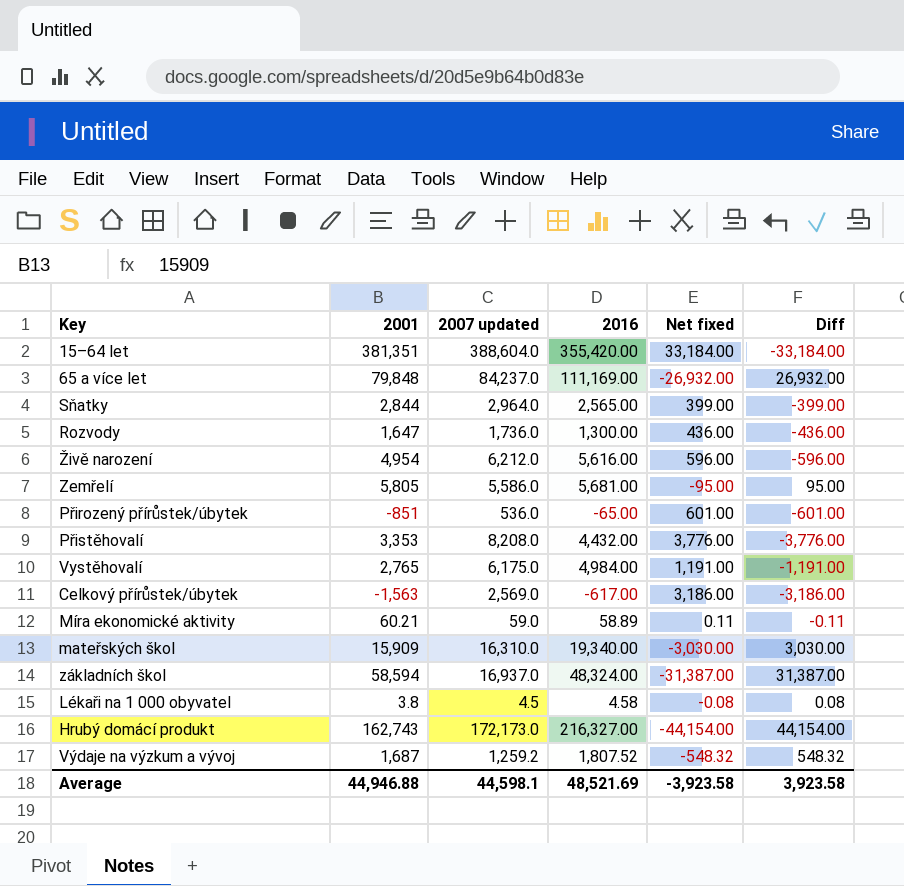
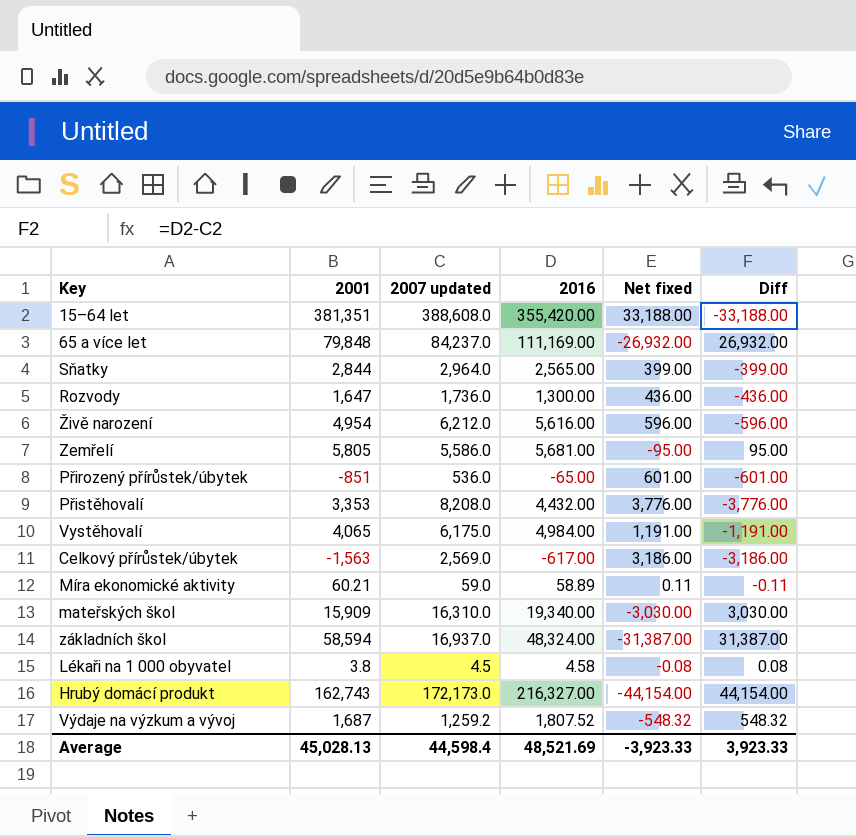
15–64 let | 2007 updated: 388,604.0 -> 388,608.0
15–64 let | Net fixed: 33,184.00 -> 33,188.00
15–64 let | Diff: -33,184.00 -> -33,188.00
Vystěhovalí | 2001: 2,765 -> 4,065
Average | 2001: 44,946.88 -> 45,028.13
Average | 2007 updated: 44,598.1 -> 44,598.4
Average | Net fixed: -3,923.58 -> -3,923.33
Average | Diff: 3,923.58 -> 3,923.33

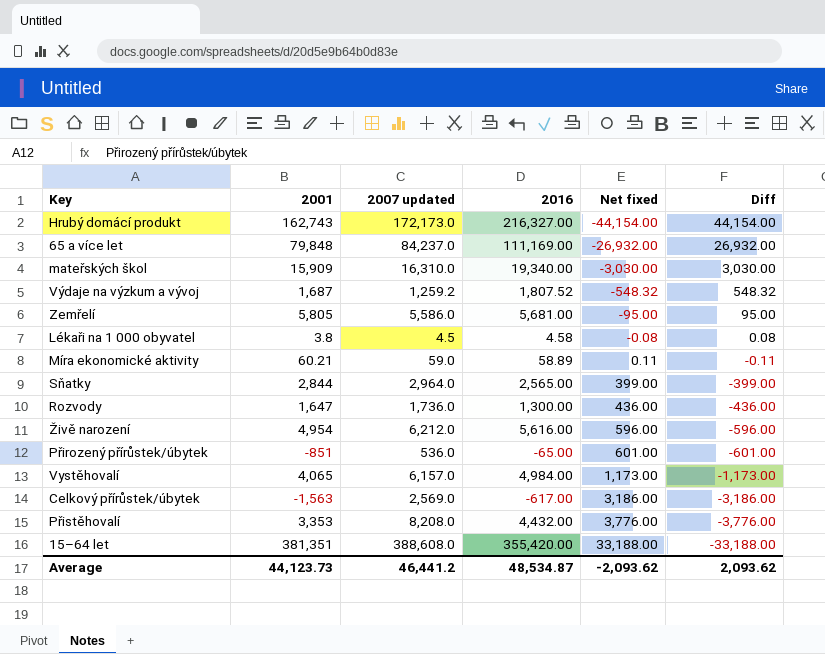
row order: none -> Net fixed ascending
row základních škol: 58,594 | 16,937.0 | 48,324.00 | -31,387.00 | 31,387.00 -> none
Vystěhovalí | 2007 updated: 6,175.0 -> 6,157.0
Vystěhovalí | Net fixed: 1,191.00 -> 1,173.00
Vystěhovalí | Diff: -1,191.00 -> -1,173.00
Average | 2001: 45,028.13 -> 44,123.73
Average | 2007 updated: 44,598.4 -> 46,441.2
Average | 2016: 48,521.69 -> 48,534.87
Average | Net fixed: -3,923.33 -> -2,093.62
Average | Diff: 3,923.33 -> 2,093.62

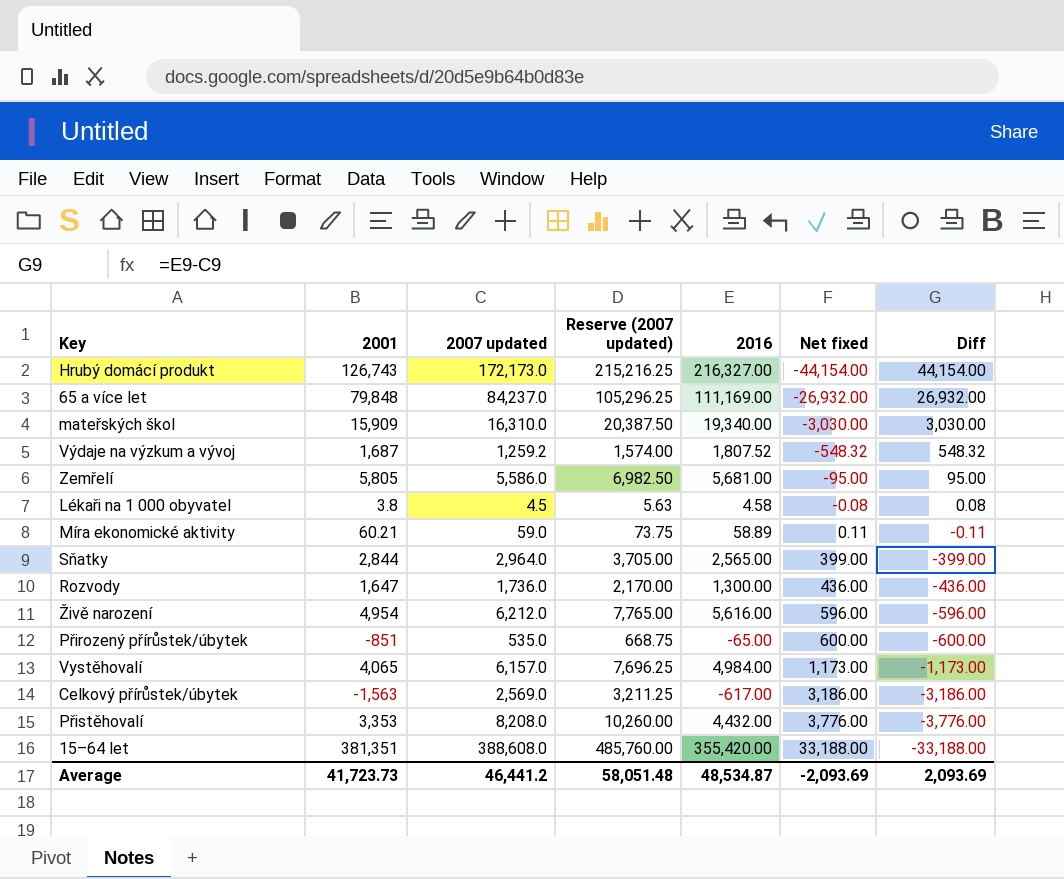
column Reserve (2007 updated) | formula: none -> [2007 updated] * 1.25
Hrubý domácí produkt | 2001: 162,743 -> 126,743
Přirozený přírůstek/úbytek | 2007 updated: 536.0 -> 535.0
Přirozený přírůstek/úbytek | Net fixed: 601.00 -> 600.00
Přirozený přírůstek/úbytek | Diff: -601.00 -> -600.00
Average | 2001: 44,123.73 -> 41,723.73
Average | Net fixed: -2,093.62 -> -2,093.69
Average | Diff: 2,093.62 -> 2,093.69

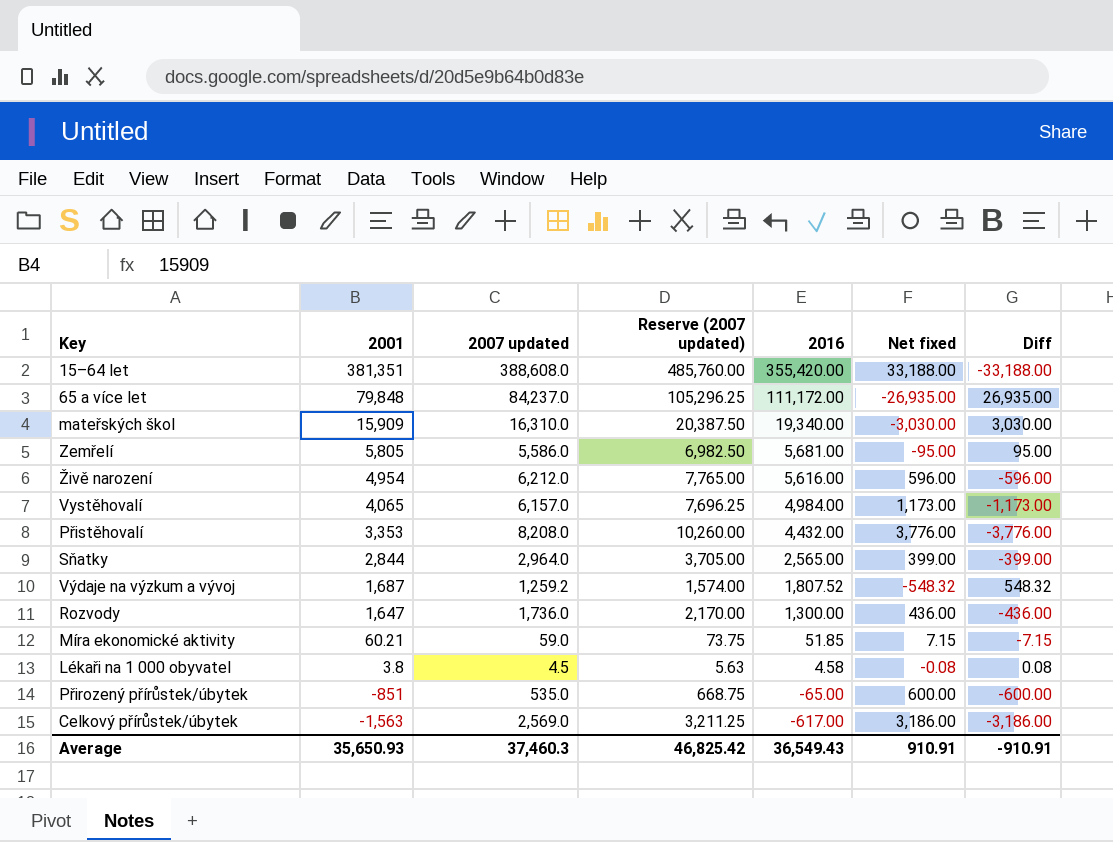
row order: Net fixed ascending -> 2001 descending
row Hrubý domácí produkt: 126,743 | 172,173.0 | 215,216.25 | 216,327.00 | -44,154.00 | 44,154.00 -> none
65 a více let | 2016: 111,169.00 -> 111,172.00
65 a více let | Net fixed: -26,932.00 -> -26,935.00
65 a více let | Diff: 26,932.00 -> 26,935.00
Míra ekonomické aktivity | 2016: 58.89 -> 51.85
Míra ekonomické aktivity | Net fixed: 0.11 -> 7.15
Míra ekonomické aktivity | Diff: -0.11 -> -7.15
Average | 2001: 41,723.73 -> 35,650.93
Average | 2007 updated: 46,441.2 -> 37,460.3
Average | Reserve (2007 updated): 58,051.48 -> 46,825.42
Average | 2016: 48,534.87 -> 36,549.43
Average | Net fixed: -2,093.69 -> 910.91
Average | Diff: 2,093.69 -> -910.91

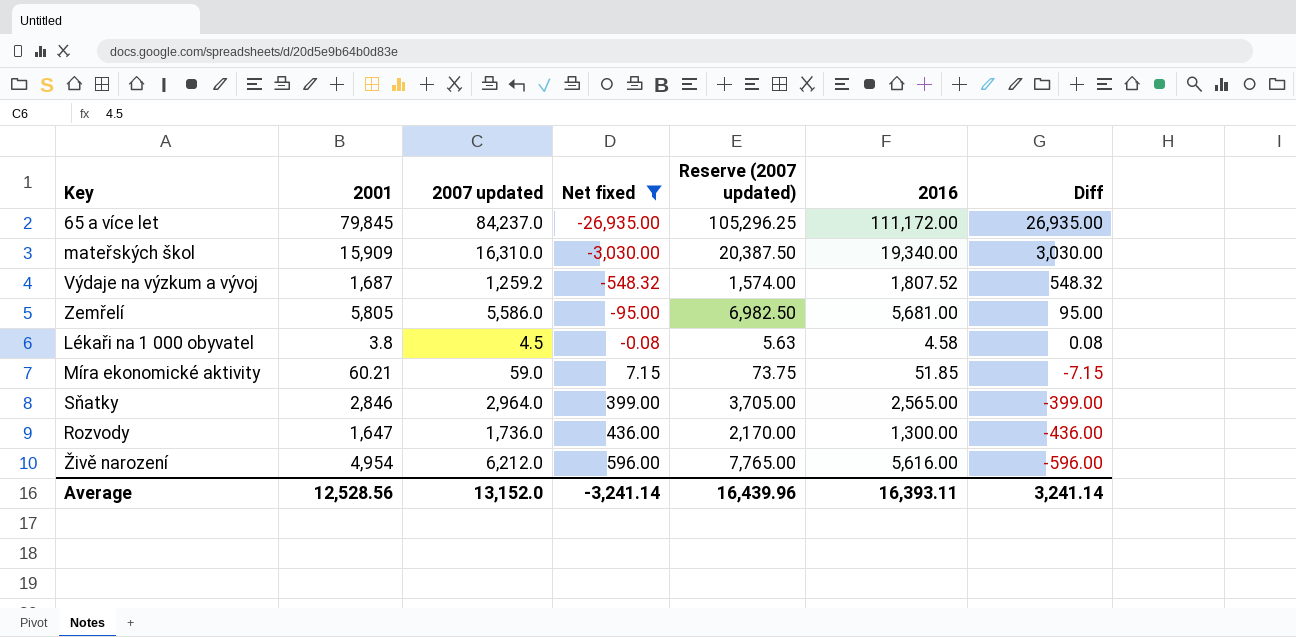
filter: none -> Net fixed <= 596.00
row order: 2001 descending -> Net fixed ascending
column Net fixed | position: 6 -> 4
65 a více let | 2001: 79,848 -> 79,845
Sňatky | 2001: 2,844 -> 2,846
Average | 2001: 35,650.93 -> 12,528.56
Average | 2007 updated: 37,460.3 -> 13,152.0
Average | Net fixed: 910.91 -> -3,241.14
Average | Reserve (2007 updated): 46,825.42 -> 16,439.96
Average | 2016: 36,549.43 -> 16,393.11
Average | Diff: -910.91 -> 3,241.14

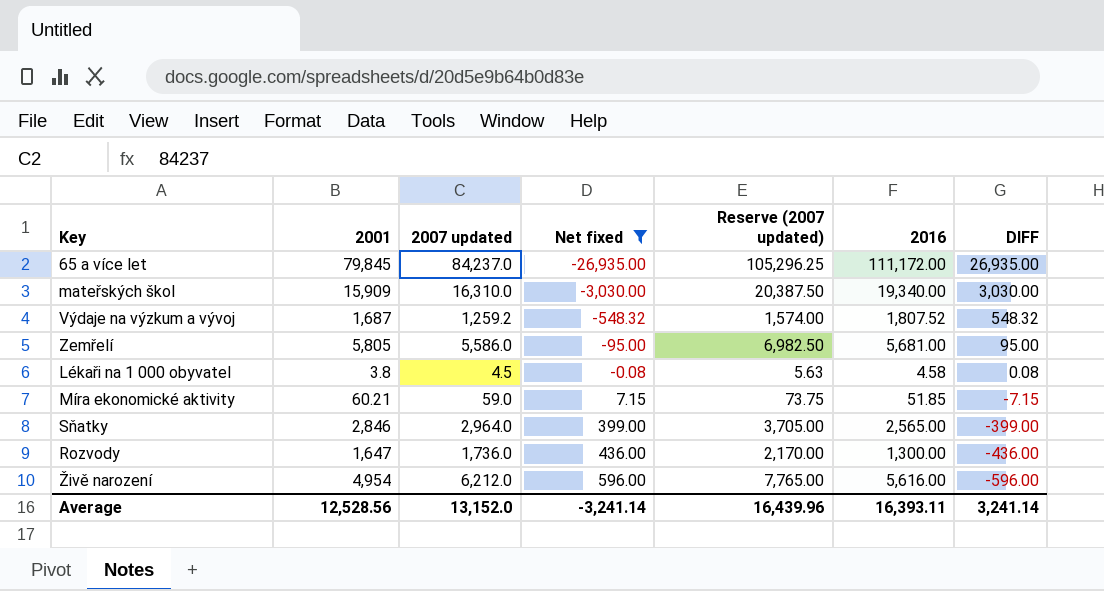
column name: Diff -> DIFF

